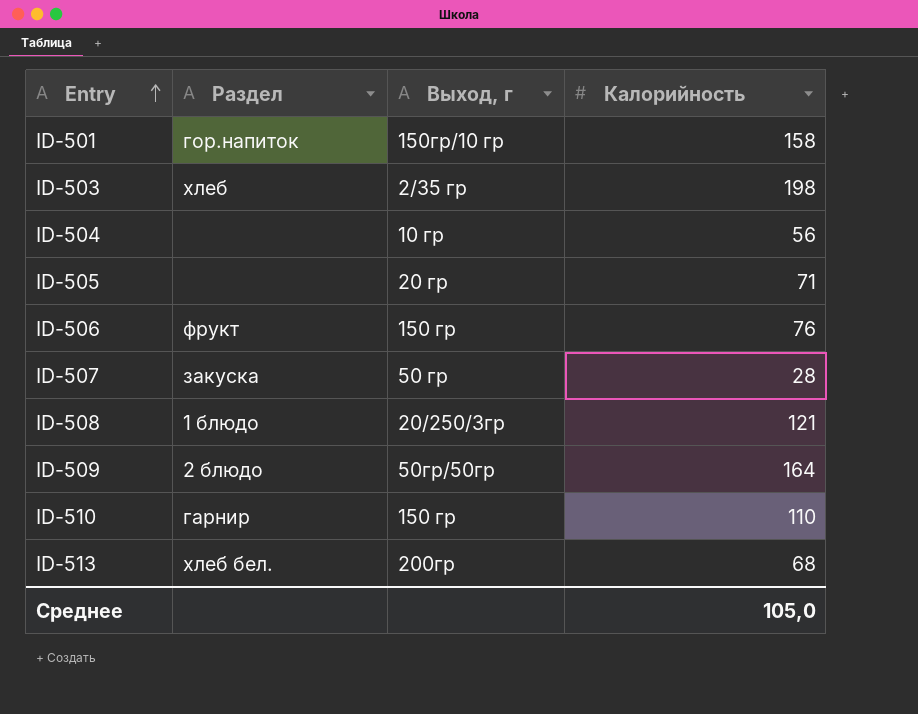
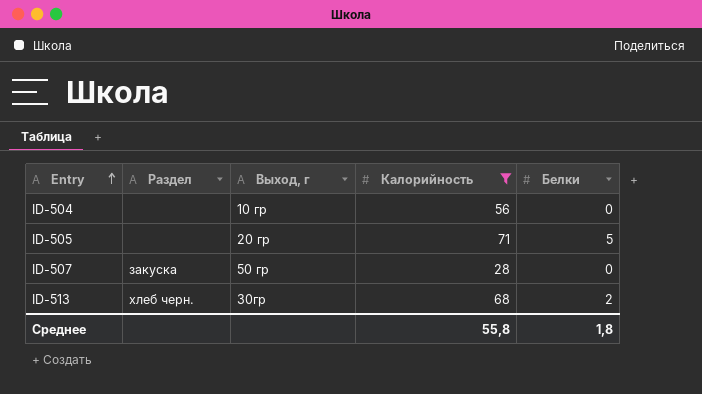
filter: none -> Калорийность <= 71
column Белки | position: none -> 5
ID-513 | Раздел: хлеб бел. -> хлеб черн.
ID-513 | Выход, г: 200гр -> 30гр
Среднее | Калорийность: 105,0 -> 55,8

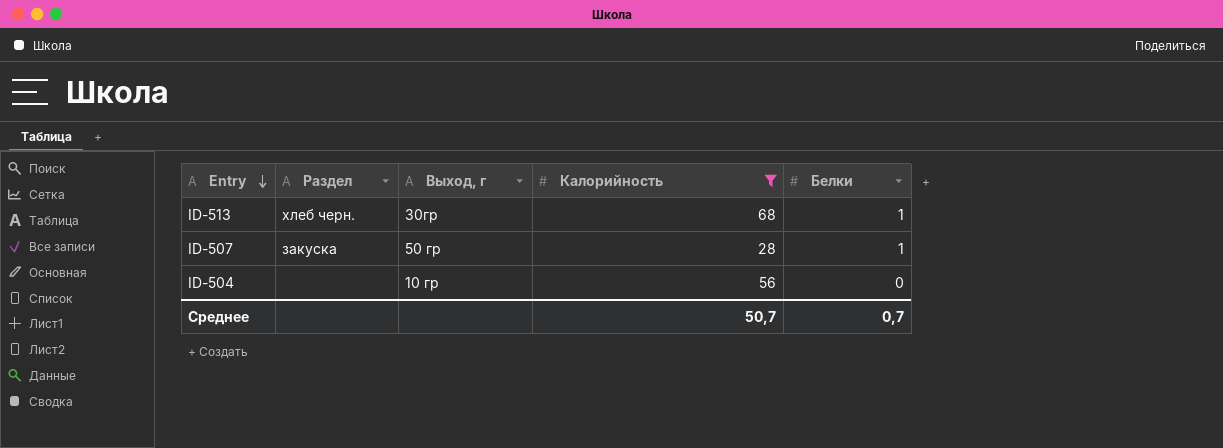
row order: Entry ascending -> Entry descending
row ID-505: none | 20 гр | 71 | 5 -> none
ID-513 | Белки: 2 -> 1
ID-507 | Белки: 0 -> 1
Среднее | Калорийность: 55,8 -> 50,7
Среднее | Белки: 1,8 -> 0,7

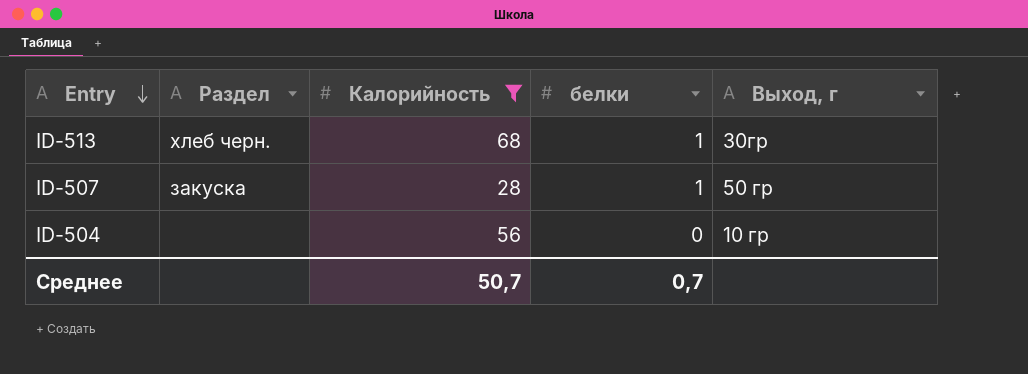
column name: Белки -> белки
column Выход, г | position: 3 -> 5

